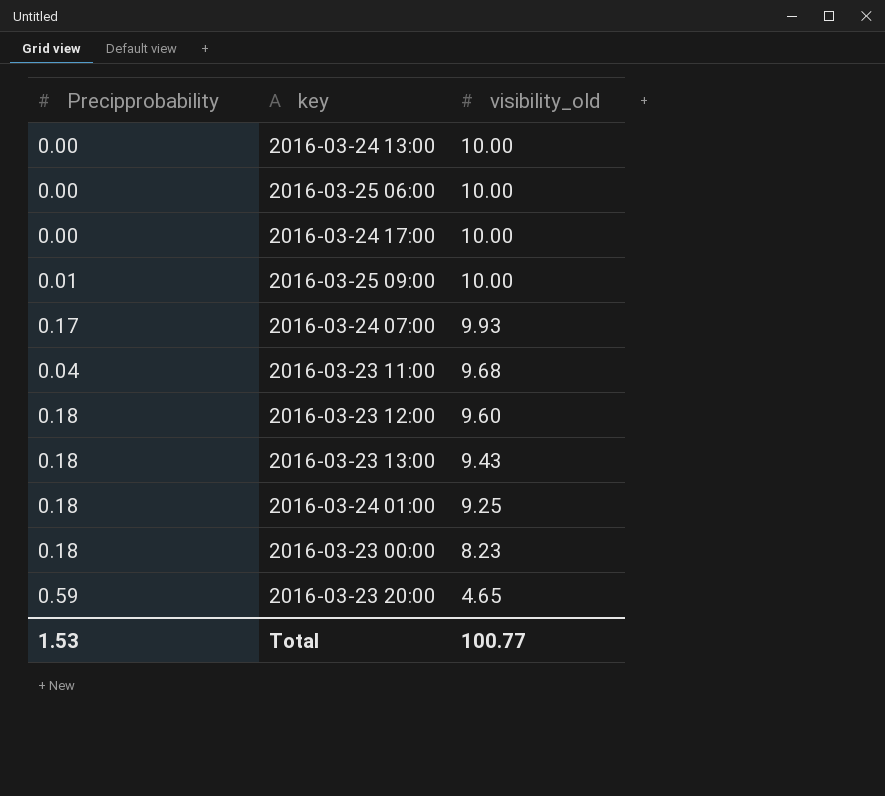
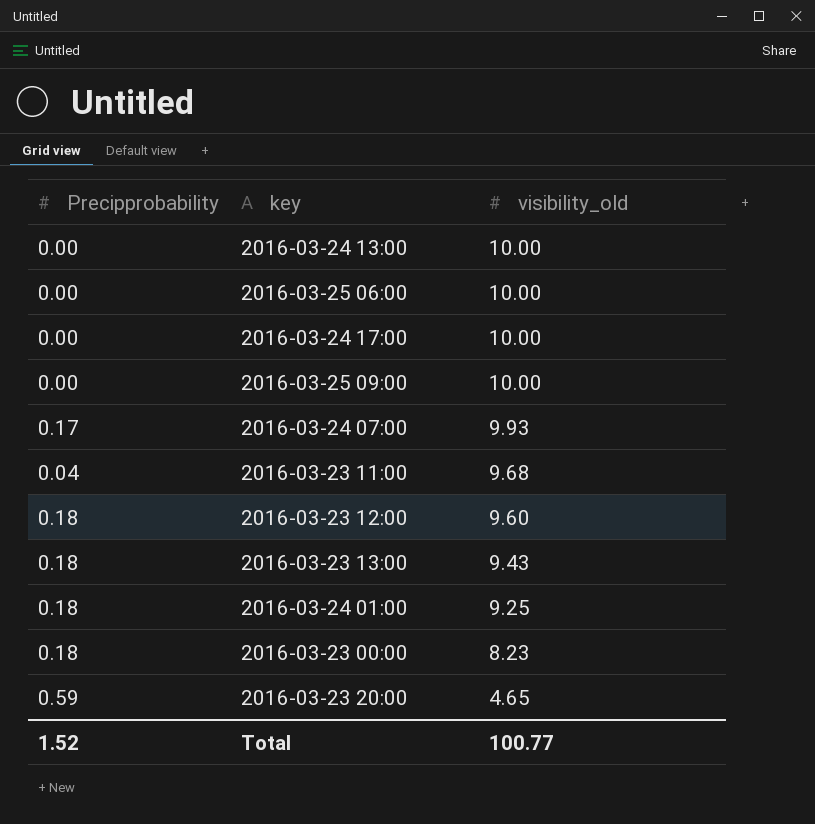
2016-03-25 09:00 | Precipprobability: 0.01 -> 0.00
Total | Precipprobability: 1.53 -> 1.52

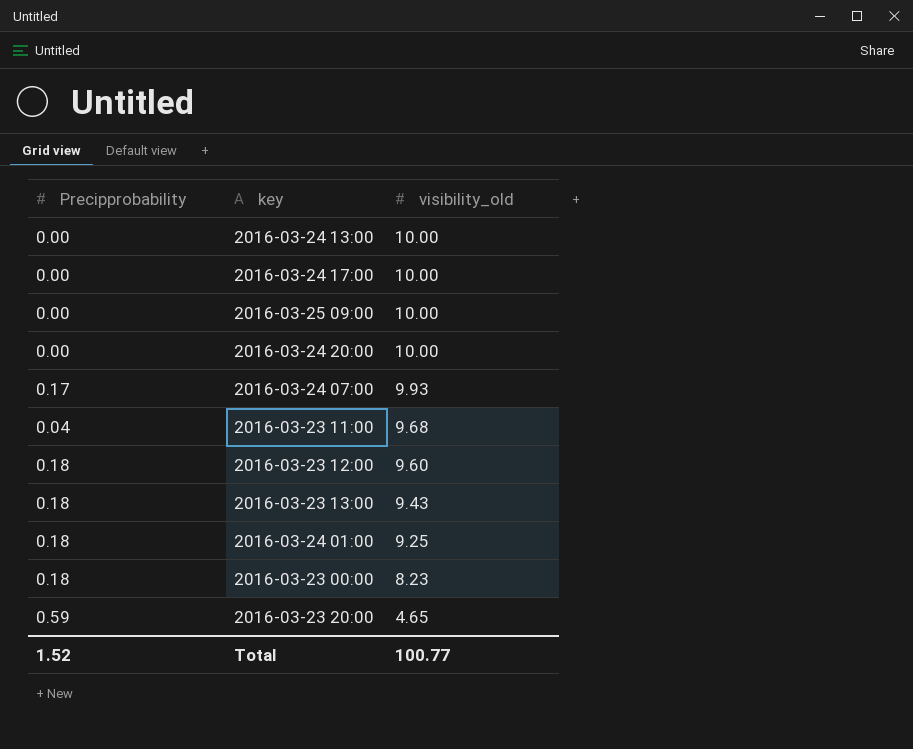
row 2016-03-25 06:00: 0.00 | 10.00 -> none
row 2016-03-24 20:00: none -> 0.00 | 10.00

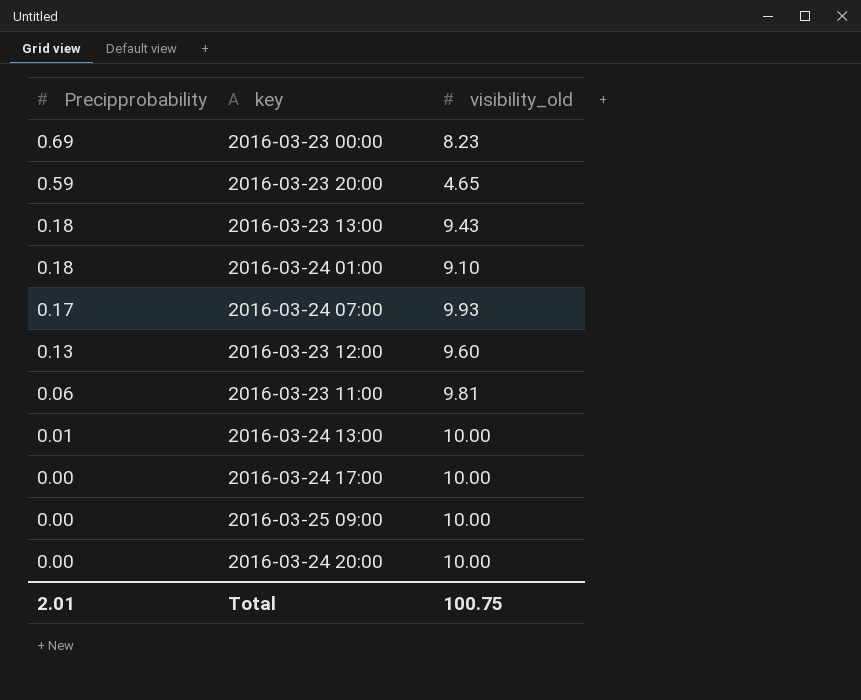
row order: visibility_old descending -> Precipprobability descending
2016-03-23 00:00 | Precipprobability: 0.18 -> 0.69
2016-03-24 01:00 | visibility_old: 9.25 -> 9.10
2016-03-23 12:00 | Precipprobability: 0.18 -> 0.13
2016-03-23 11:00 | Precipprobability: 0.04 -> 0.06
2016-03-23 11:00 | visibility_old: 9.68 -> 9.81
2016-03-24 13:00 | Precipprobability: 0.00 -> 0.01
Total | Precipprobability: 1.52 -> 2.01
Total | visibility_old: 100.77 -> 100.75

